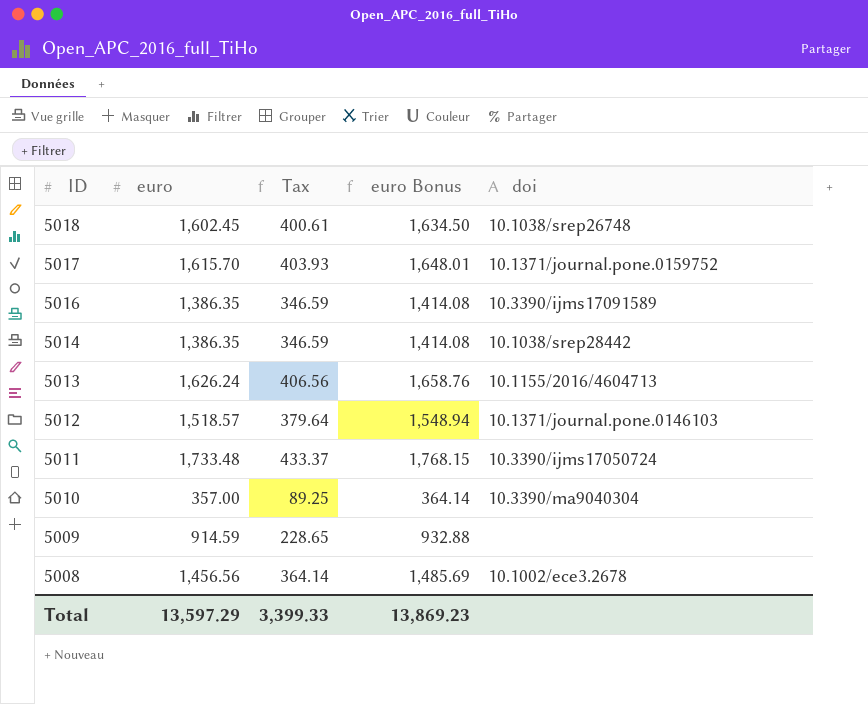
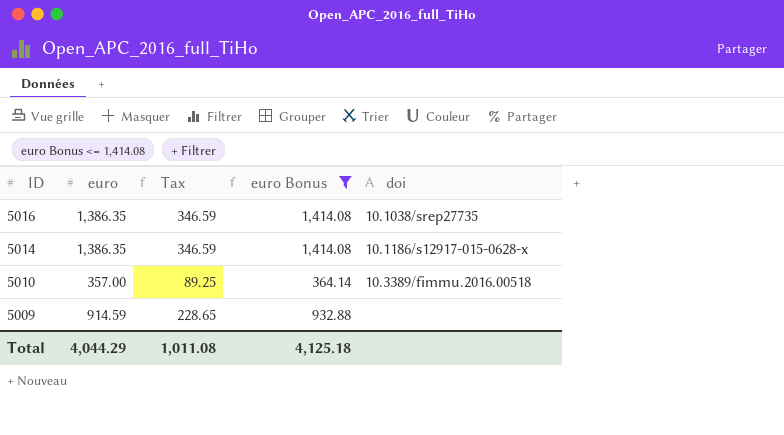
filter: none -> euro Bonus <= 1,414.08
5016 | doi: 10.3390/ijms17091589 -> 10.1038/srep27735
5014 | doi: 10.1038/srep28442 -> 10.1186/s12917-015-0628-x
5010 | doi: 10.3390/ma9040304 -> 10.3389/fimmu.2016.00518
Total | euro: 13,597.29 -> 4,044.29
Total | Tax: 3,399.33 -> 1,011.08
Total | euro Bonus: 13,869.23 -> 4,125.18

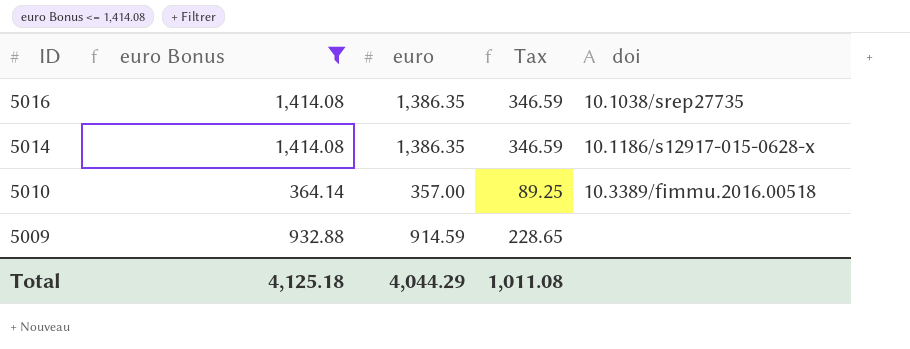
column euro Bonus | position: 4 -> 2

